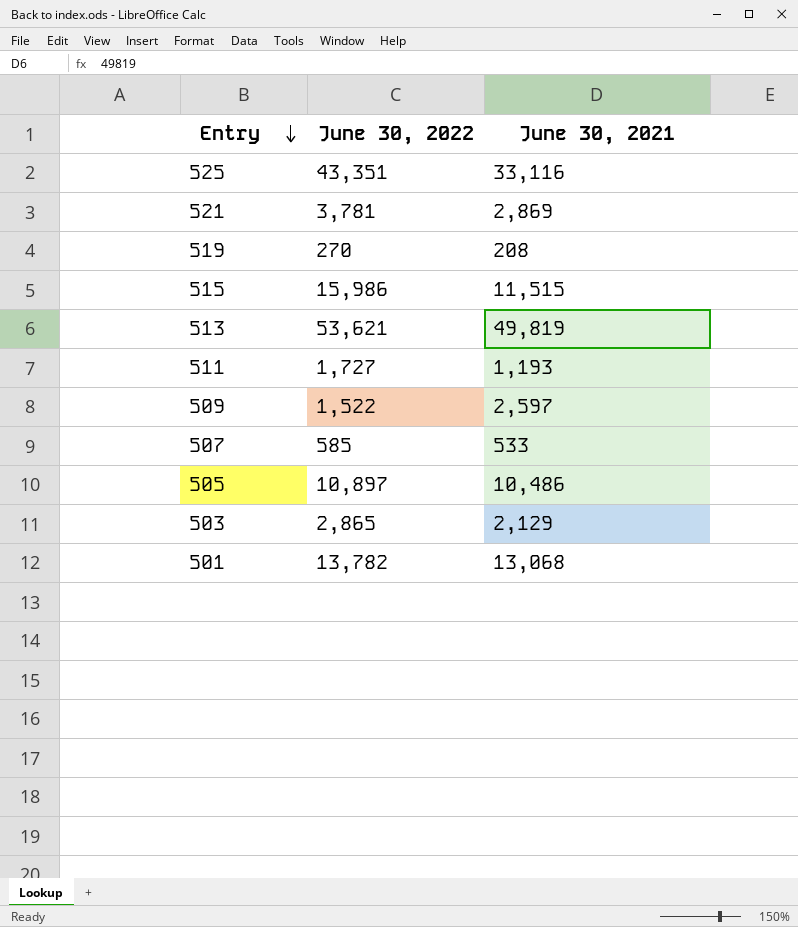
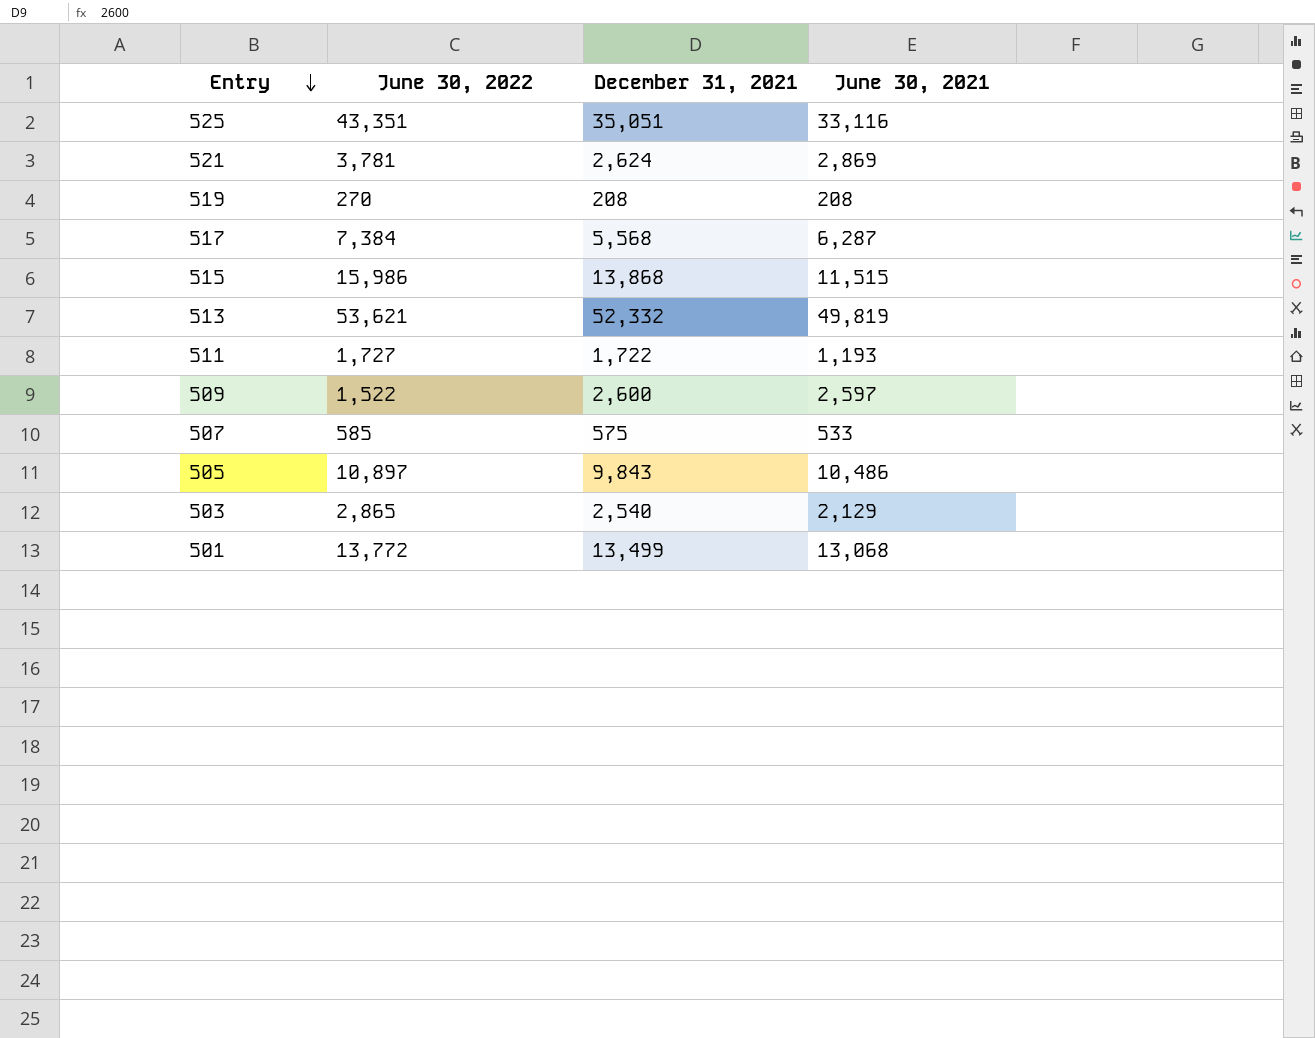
column December 31, 2021 | position: none -> 3
row 517: none -> 7,384 | 5,568 | 6,287
501 | June 30, 2022: 13,782 -> 13,772

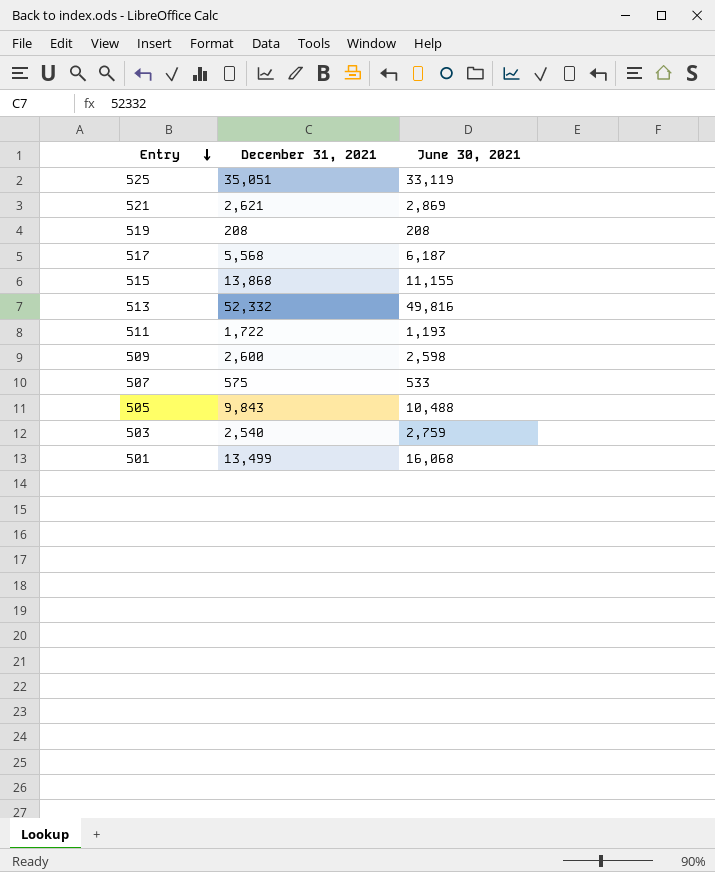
column June 30, 2022 | position: 2 -> none
525 | June 30, 2021: 33,116 -> 33,119
521 | December 31, 2021: 2,624 -> 2,621
517 | June 30, 2021: 6,287 -> 6,187
515 | June 30, 2021: 11,515 -> 11,155
513 | June 30, 2021: 49,819 -> 49,816
509 | June 30, 2021: 2,597 -> 2,598
505 | June 30, 2021: 10,486 -> 10,488
503 | June 30, 2021: 2,129 -> 2,759
501 | June 30, 2021: 13,068 -> 16,068

